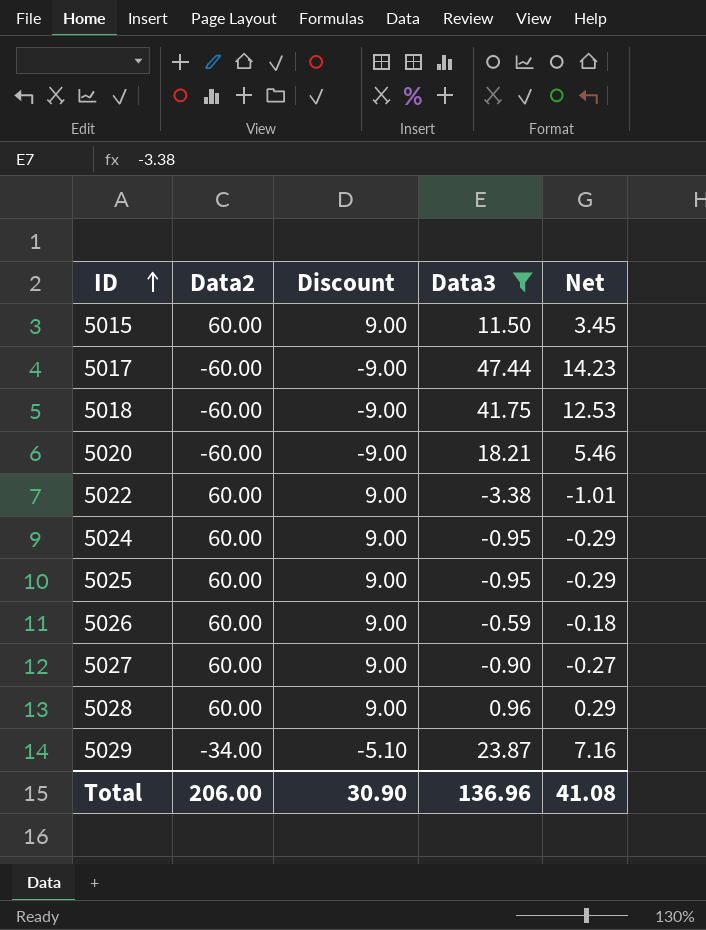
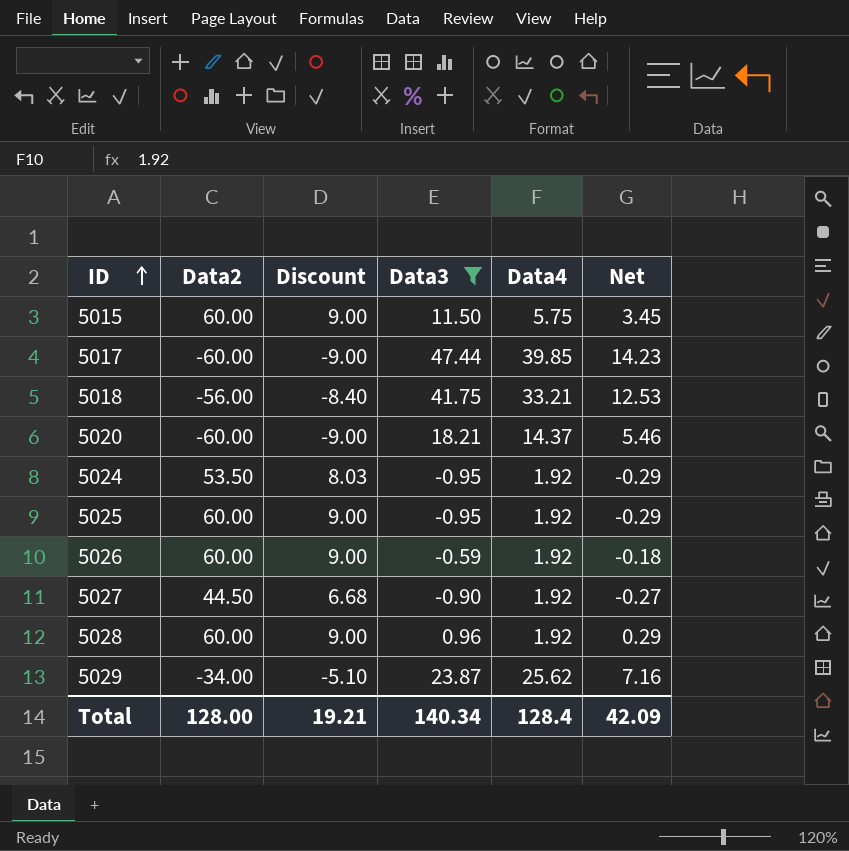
column Data4 | position: none -> 5
row 5022: 60.00 | 9.00 | -3.38 | -1.01 -> none
5018 | Data2: -60.00 -> -56.00
5018 | Discount: -9.00 -> -8.40
5024 | Data2: 60.00 -> 53.50
5024 | Discount: 9.00 -> 8.03
5027 | Data2: 60.00 -> 44.50
5027 | Discount: 9.00 -> 6.68
Total | Data2: 206.00 -> 128.00
Total | Discount: 30.90 -> 19.21
Total | Data3: 136.96 -> 140.34
Total | Net: 41.08 -> 42.09

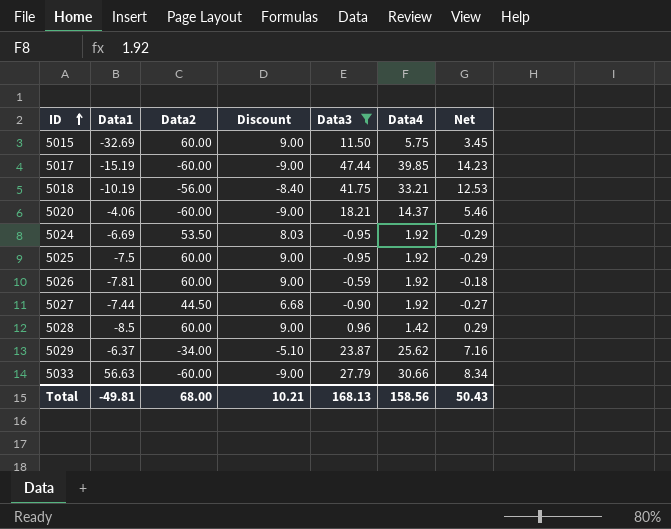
column Data1 | position: none -> 2
5028 | Data4: 1.92 -> 1.42
row 5033: none -> 56.63 | -60.00 | -9.00 | 27.79 | 30.66 | 8.34
Total | Data2: 128.00 -> 68.00
Total | Discount: 19.21 -> 10.21
Total | Data3: 140.34 -> 168.13
Total | Data4: 128.4 -> 158.56
Total | Net: 42.09 -> 50.43

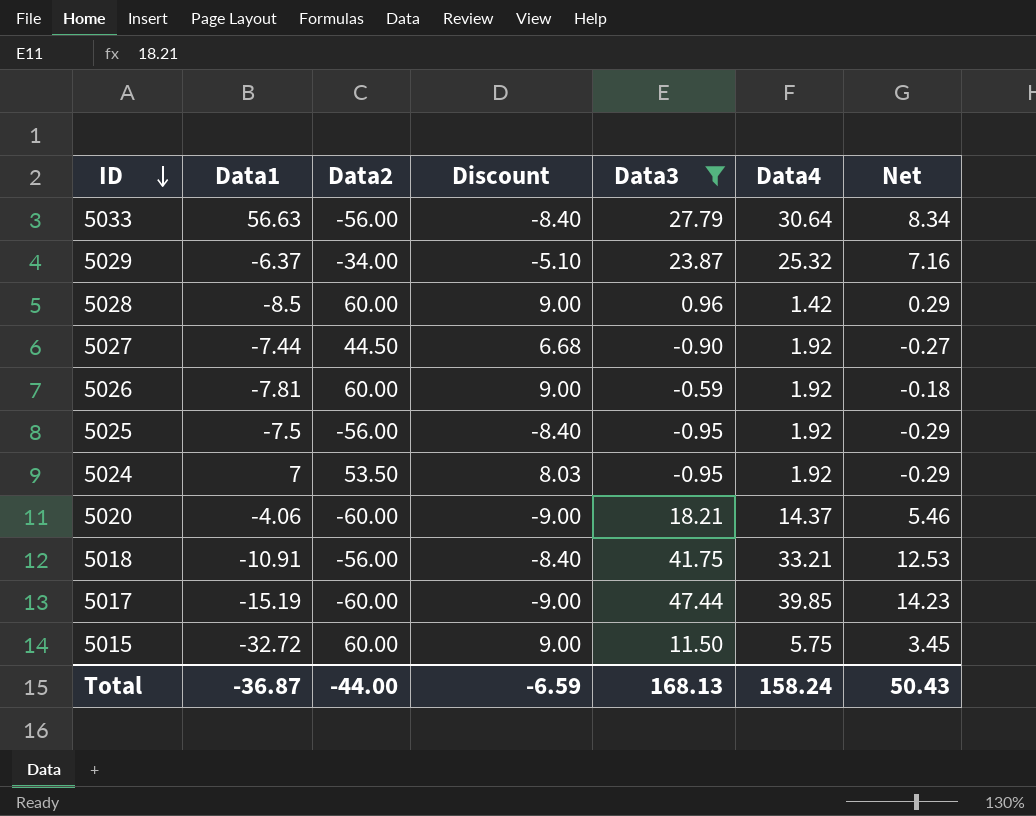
row order: ID ascending -> ID descending
5033 | Data2: -60.00 -> -56.00
5033 | Discount: -9.00 -> -8.40
5033 | Data4: 30.66 -> 30.64
5029 | Data4: 25.62 -> 25.32
5025 | Data2: 60.00 -> -56.00
5025 | Discount: 9.00 -> -8.40
5024 | Data1: -6.69 -> 7
5018 | Data1: -10.19 -> -10.91
5015 | Data1: -32.69 -> -32.72
Total | Data1: -49.81 -> -36.87
Total | Data2: 68.00 -> -44.00
Total | Discount: 10.21 -> -6.59
Total | Data4: 158.56 -> 158.24

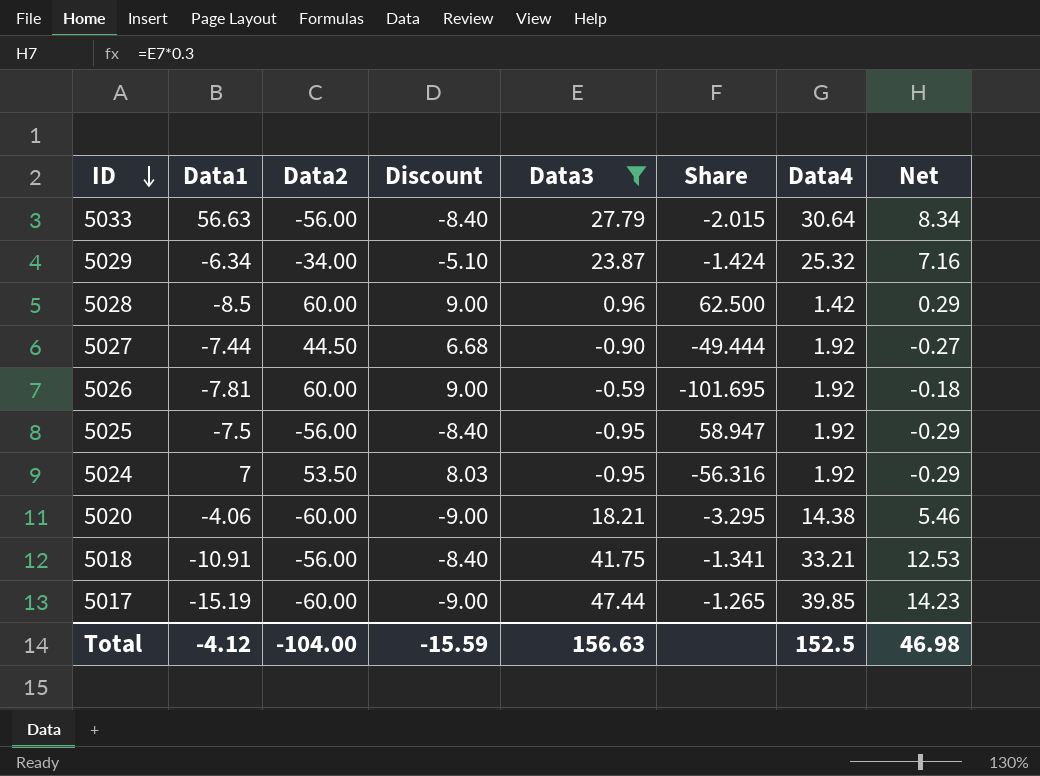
column Share | formula: none -> [Data2] / [Data3]
row 5015: -32.72 | 60.00 | 9.00 | 11.50 | 5.75 | 3.45 -> none
5029 | Data1: -6.37 -> -6.34
5020 | Data4: 14.37 -> 14.38
Total | Data1: -36.87 -> -4.12
Total | Data2: -44.00 -> -104.00
Total | Discount: -6.59 -> -15.59
Total | Data3: 168.13 -> 156.63
Total | Data4: 158.24 -> 152.5
Total | Net: 50.43 -> 46.98

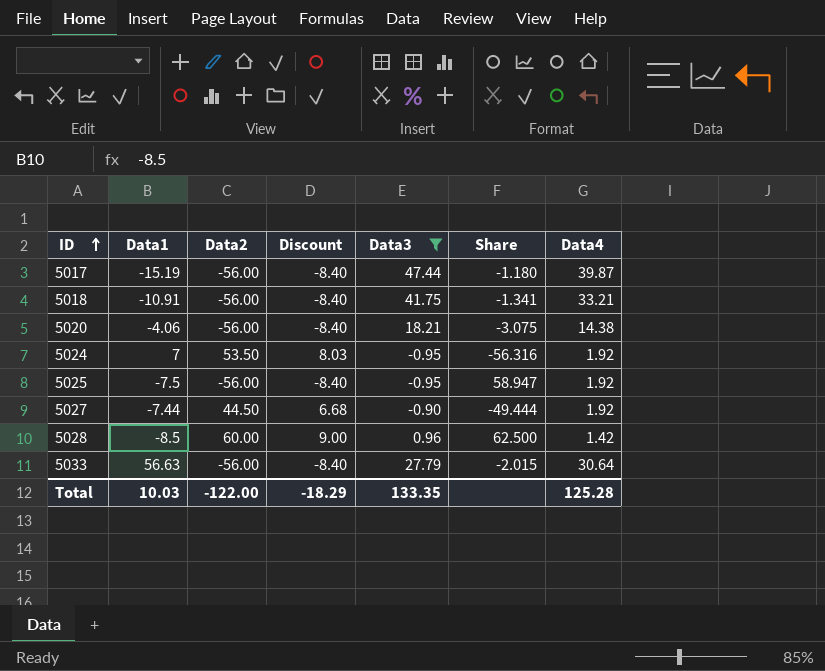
row order: ID descending -> ID ascending
column Net | formula: [Data3] * 0.3 -> none
row 5029: -6.34 | -34.00 | -5.10 | 23.87 | -1.424 | 25.32 | 7.16 -> none
row 5026: -7.81 | 60.00 | 9.00 | -0.59 | -101.695 | 1.92 | -0.18 -> none
5017 | Data2: -60.00 -> -56.00
5017 | Discount: -9.00 -> -8.40
5017 | Share: -1.265 -> -1.180
5017 | Data4: 39.85 -> 39.87
5020 | Data2: -60.00 -> -56.00
5020 | Discount: -9.00 -> -8.40
5020 | Share: -3.295 -> -3.075
Total | Data1: -4.12 -> 10.03
Total | Data2: -104.00 -> -122.00
Total | Discount: -15.59 -> -18.29
Total | Data3: 156.63 -> 133.35
Total | Data4: 152.5 -> 125.28

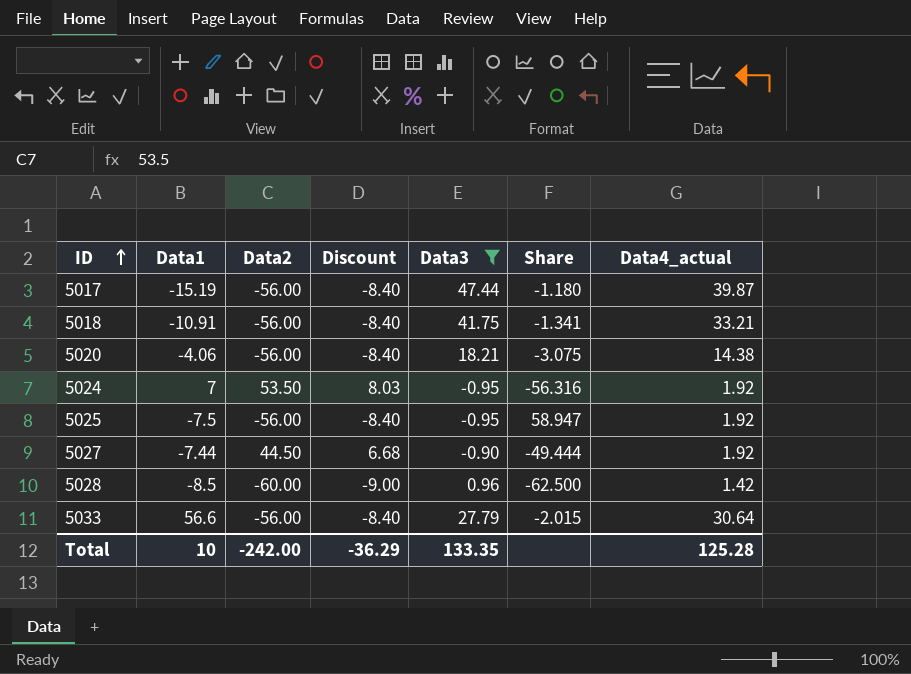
column name: Data4 -> Data4_actual
5028 | Data2: 60.00 -> -60.00
5028 | Discount: 9.00 -> -9.00
5028 | Share: 62.500 -> -62.500
5033 | Data1: 56.63 -> 56.6
Total | Data1: 10.03 -> 10
Total | Data2: -122.00 -> -242.00
Total | Discount: -18.29 -> -36.29

